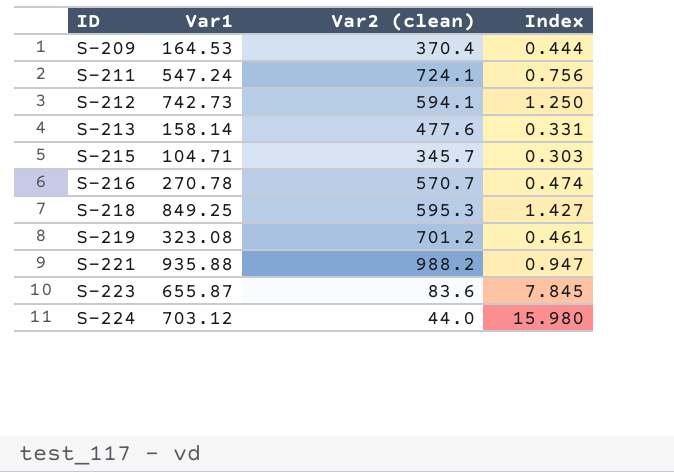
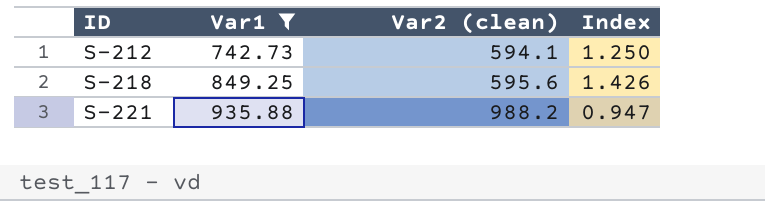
filter: none -> Var1 >= 742.73
S-218 | Var2 (clean): 595.3 -> 595.6
S-218 | Index: 1.427 -> 1.426

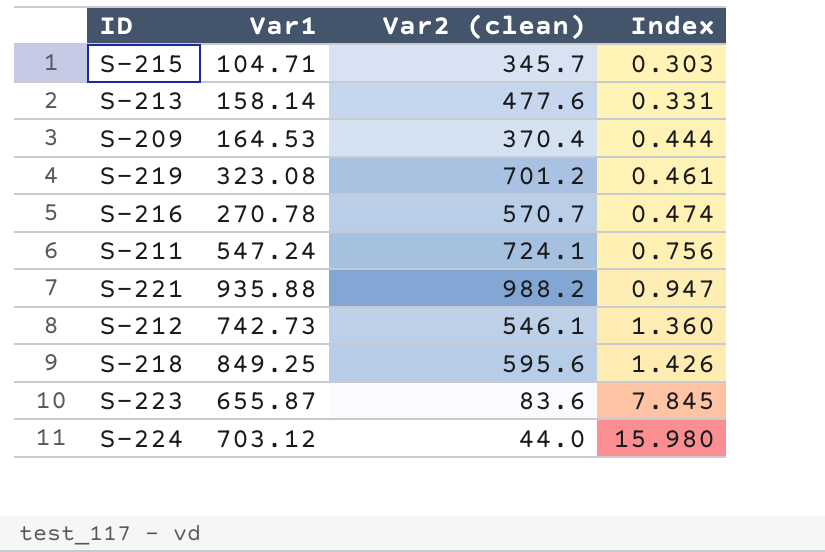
filter: Var1 >= 742.73 -> none
row order: ID ascending -> Index ascending
S-212 | Var2 (clean): 594.1 -> 546.1
S-212 | Index: 1.250 -> 1.360

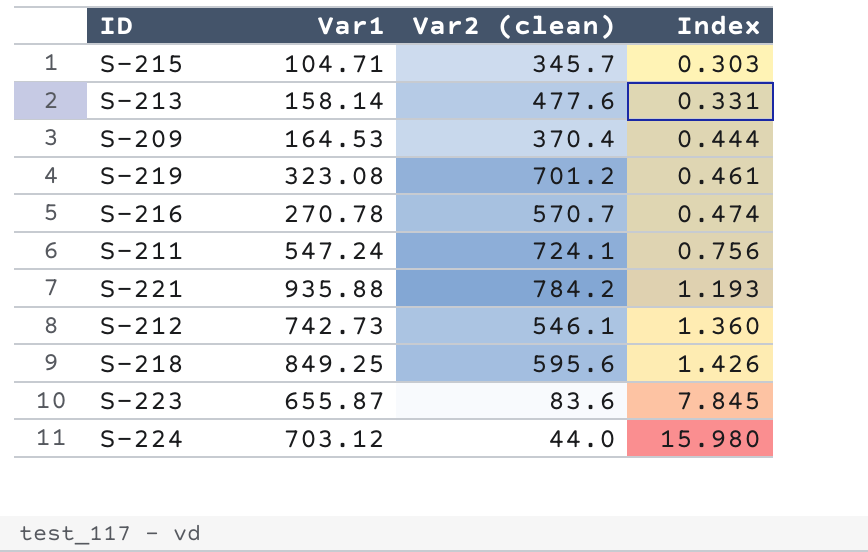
S-221 | Var2 (clean): 988.2 -> 784.2
S-221 | Index: 0.947 -> 1.193

